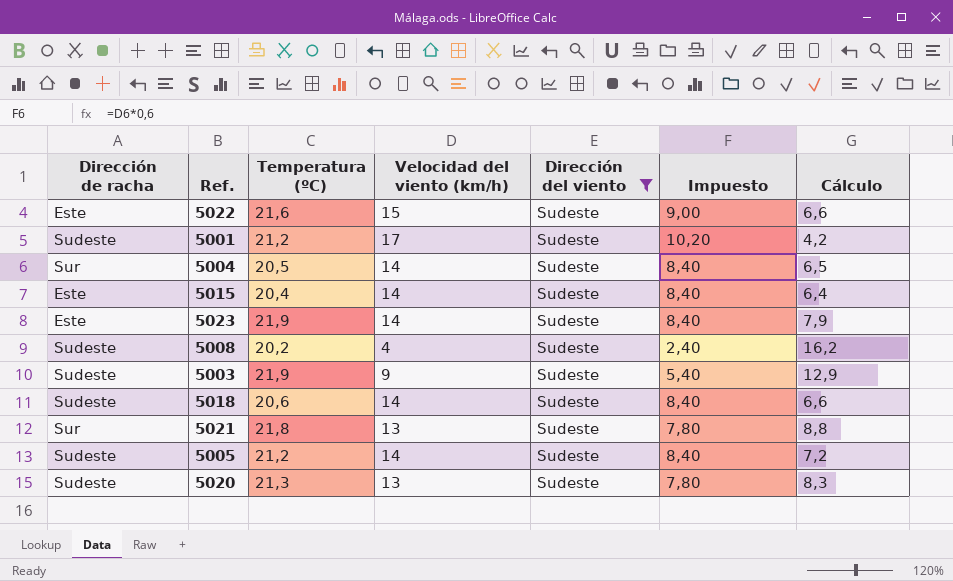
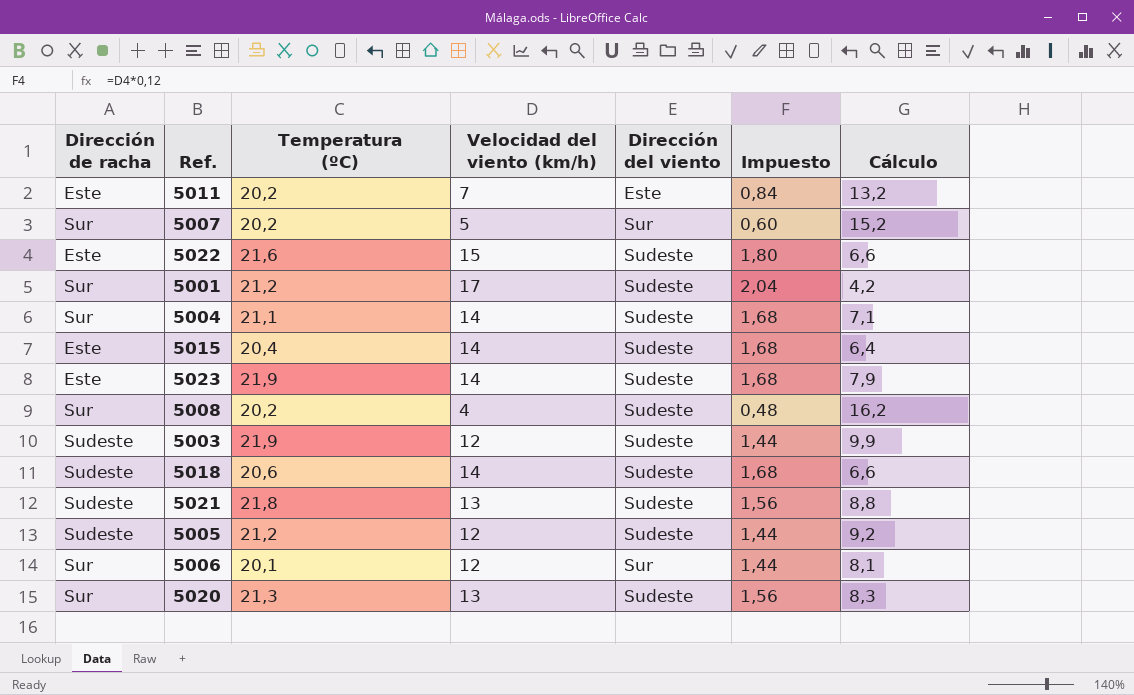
filter: Dirección del viento = Sudeste -> none
column Impuesto | formula: [Velocidad del viento (km/h)] * 0,6 -> [Velocidad del viento (km/h)] * 0,12
5001 | Dirección de racha: Sudeste -> Sur
5004 | Temperatura (ºC): 20,5 -> 21,1
5004 | Cálculo: 6,5 -> 7,1
5008 | Dirección de racha: Sudeste -> Sur
5003 | Velocidad del viento (km/h): 9 -> 12
5003 | Cálculo: 12,9 -> 9,9
5021 | Dirección de racha: Sur -> Sudeste
5005 | Velocidad del viento (km/h): 14 -> 12
5005 | Cálculo: 7,2 -> 9,2
5020 | Dirección de racha: Sudeste -> Sur

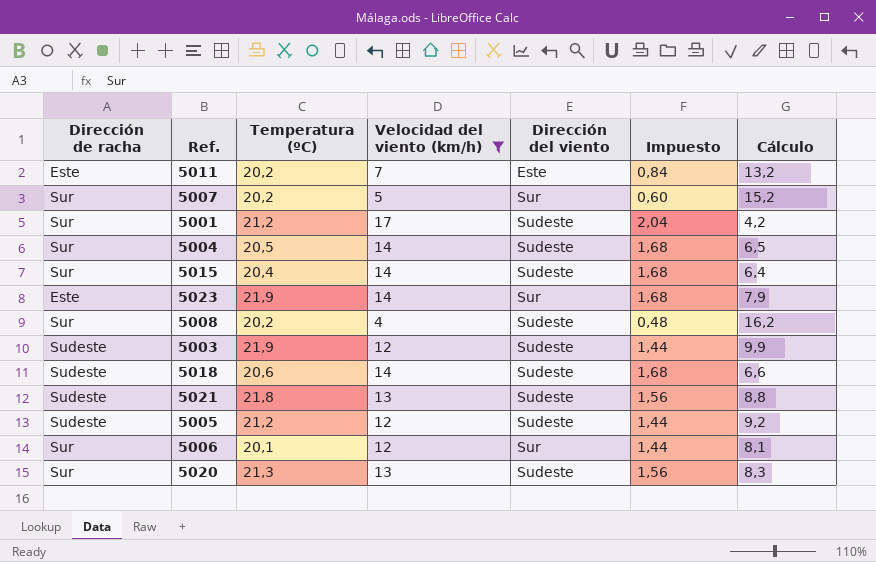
filter: none -> Velocidad del viento (km/h) != 15
5004 | Temperatura (ºC): 21,1 -> 20,5
5004 | Cálculo: 7,1 -> 6,5
5015 | Dirección de racha: Este -> Sur
5023 | Dirección del viento: Sudeste -> Sur

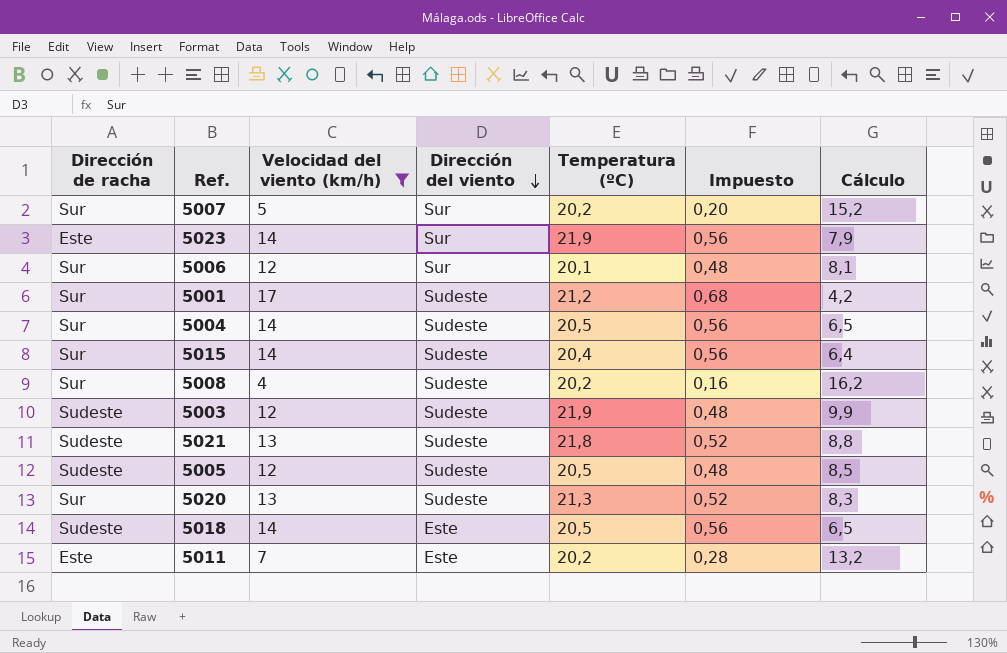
row order: none -> Dirección del viento descending
column Temperatura (ºC) | position: 3 -> 5
column Impuesto | formula: [Velocidad del viento (km/h)] * 0,12 -> [Velocidad del viento (km/h)] * 0,04
5005 | Temperatura (ºC): 21,2 -> 20,5
5005 | Cálculo: 9,2 -> 8,5
5018 | Dirección del viento: Sudeste -> Este
5018 | Temperatura (ºC): 20,6 -> 20,5
5018 | Cálculo: 6,6 -> 6,5

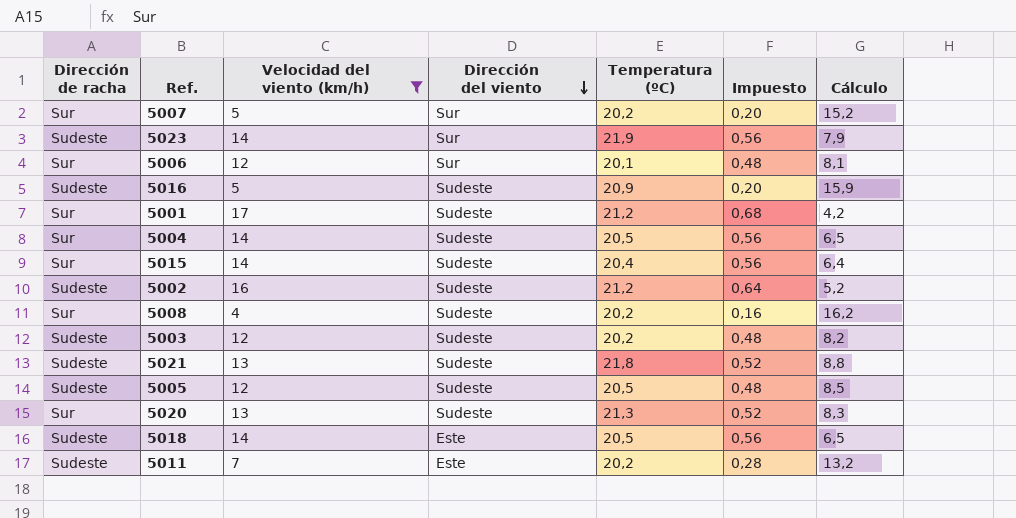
5023 | Dirección de racha: Este -> Sudeste
row 5016: none -> Sudeste | 5 | Sudeste | 20,9 | 0,20 | 15,9
row 5002: none -> Sudeste | 16 | Sudeste | 21,2 | 0,64 | 5,2
5003 | Temperatura (ºC): 21,9 -> 20,2
5003 | Cálculo: 9,9 -> 8,2
5011 | Dirección de racha: Este -> Sudeste

